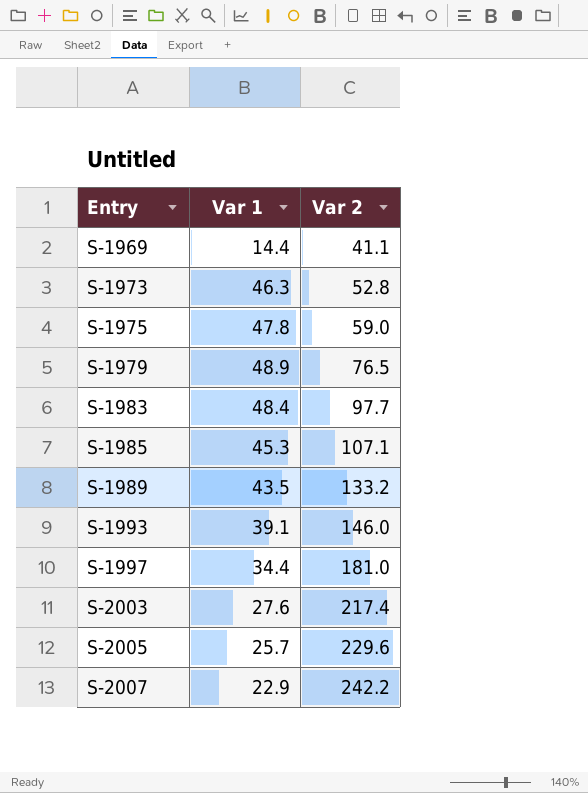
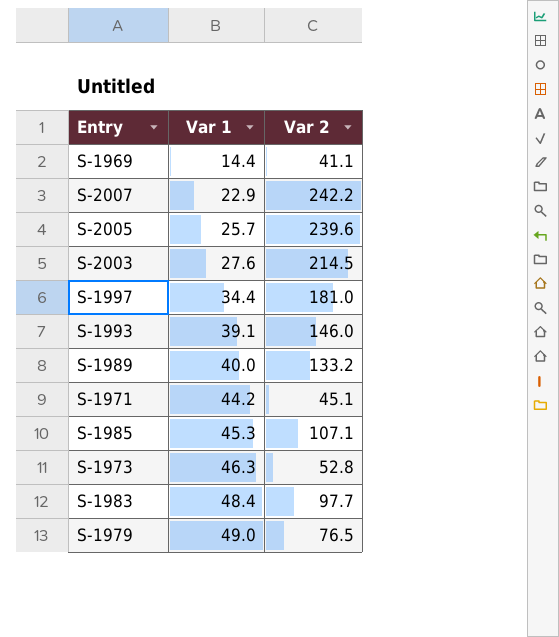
row order: Entry ascending -> Var 1 ascending
row S-1975: 47.8 | 59.0 -> none
S-2005 | Var 2: 229.6 -> 239.6
S-2003 | Var 2: 217.4 -> 214.5
S-1989 | Var 1: 43.5 -> 40.0
row S-1971: none -> 44.2 | 45.1
S-1979 | Var 1: 48.9 -> 49.0

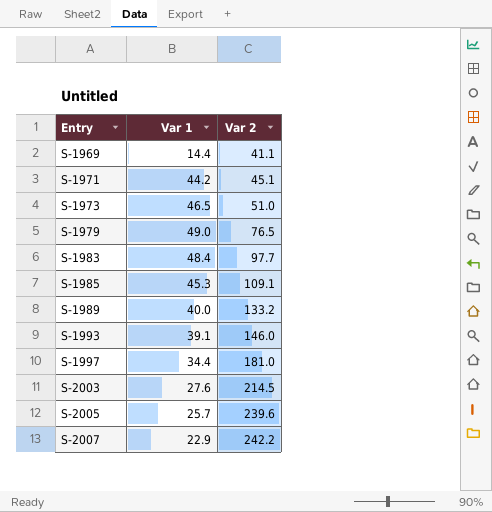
row order: Var 1 ascending -> Entry ascending
S-1973 | Var 1: 46.3 -> 46.5
S-1973 | Var 2: 52.8 -> 51.0
S-1985 | Var 2: 107.1 -> 109.1

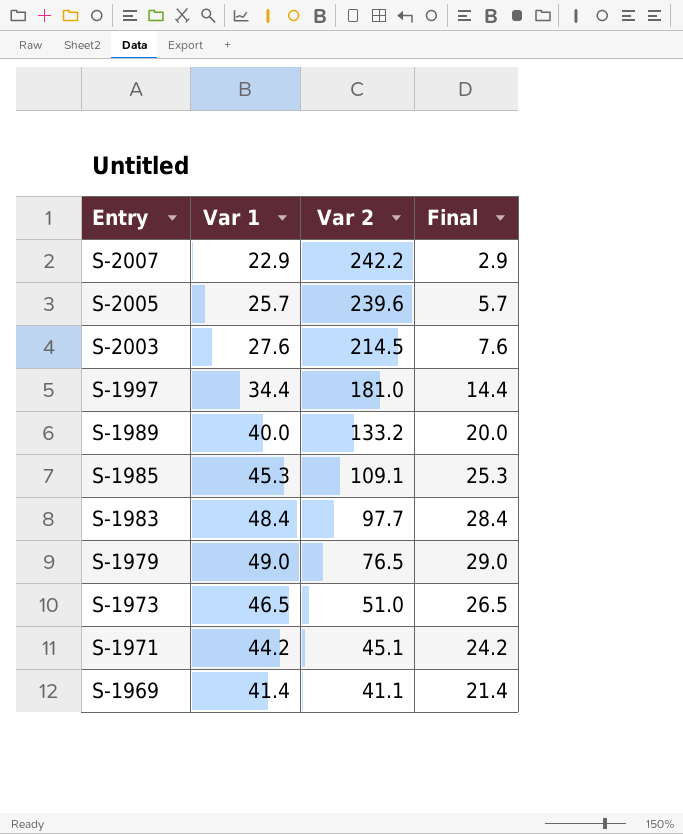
row order: Entry ascending -> Entry descending
column Final | formula: none -> [Var 1] - 20
row S-1993: 39.1 | 146.0 -> none
S-1969 | Var 1: 14.4 -> 41.4

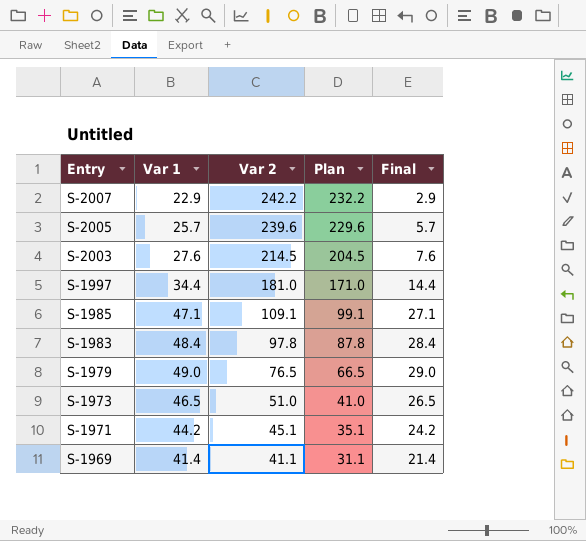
column Plan | formula: none -> [Var 2] - 10
row S-1989: 40.0 | 133.2 | 20.0 -> none
S-1985 | Var 1: 45.3 -> 47.1
S-1985 | Final: 25.3 -> 27.1
S-1983 | Var 2: 97.7 -> 97.8

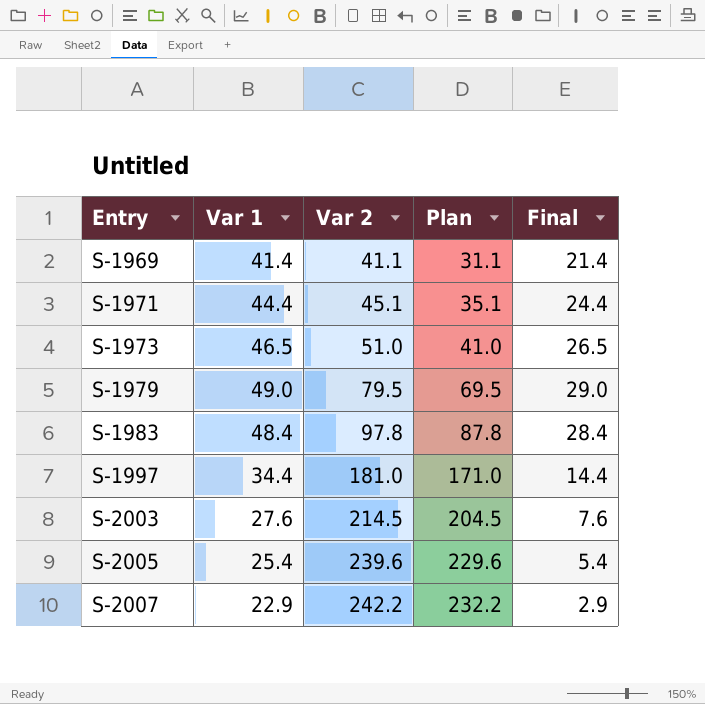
row order: Entry descending -> Entry ascending
row S-1985: 47.1 | 109.1 | 99.1 | 27.1 -> none
S-1971 | Var 1: 44.2 -> 44.4
S-1971 | Final: 24.2 -> 24.4
S-1979 | Var 2: 76.5 -> 79.5
S-1979 | Plan: 66.5 -> 69.5
S-2005 | Var 1: 25.7 -> 25.4
S-2005 | Final: 5.7 -> 5.4

